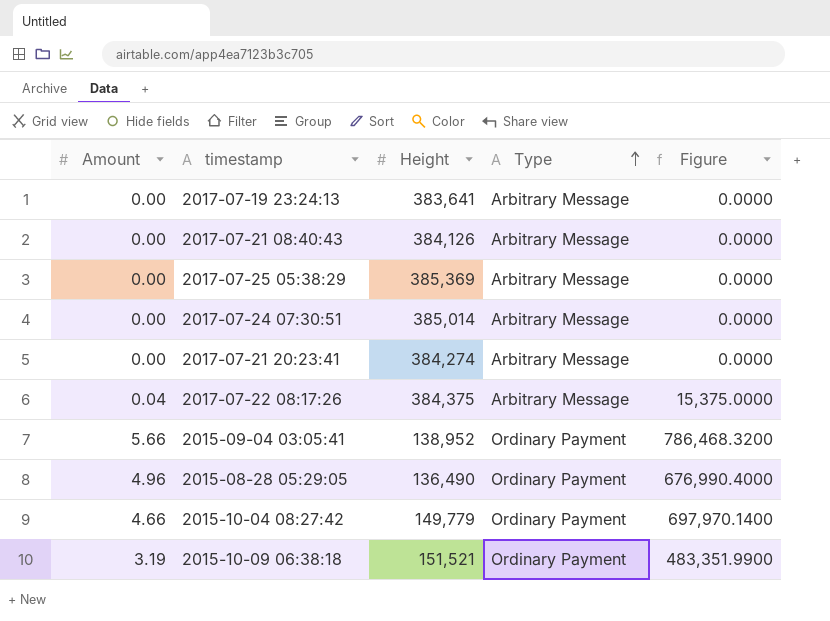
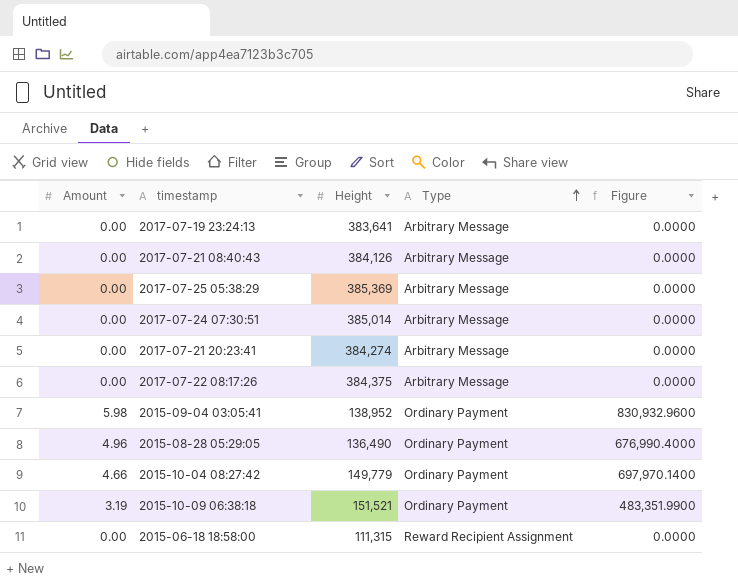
2017-07-22 08:17:26 | Amount: 0.04 -> 0.00
2017-07-22 08:17:26 | Figure: 15,375.0000 -> 0.0000
2015-09-04 03:05:41 | Amount: 5.66 -> 5.98
2015-09-04 03:05:41 | Figure: 786,468.3200 -> 830,932.9600
row 2015-06-18 18:58:00: none -> 0.00 | 111,315 | Reward Recipient Assignment | 0.0000

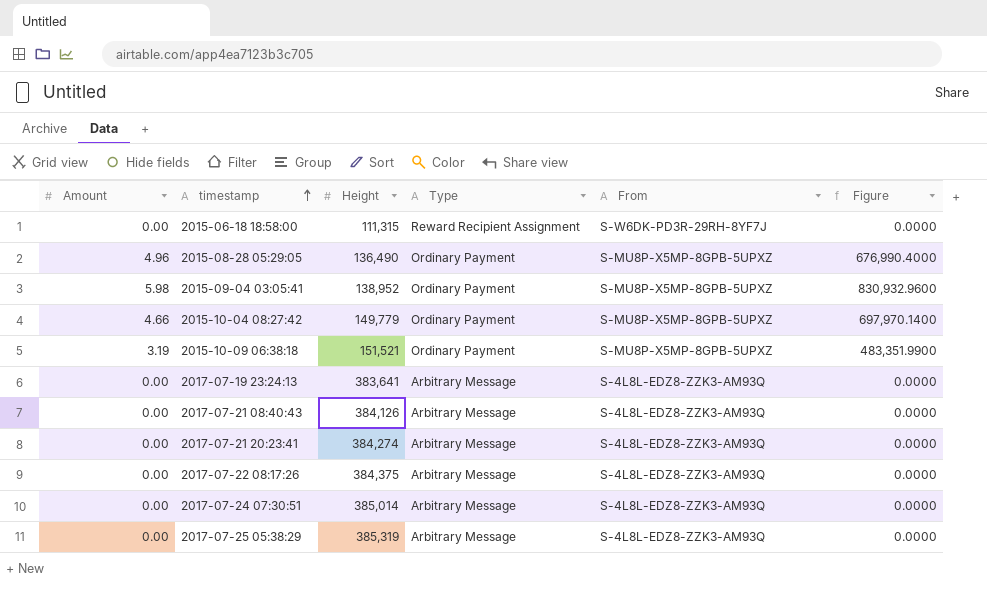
row order: Type ascending -> timestamp ascending
column From | position: none -> 5
2017-07-25 05:38:29 | Height: 385,369 -> 385,319

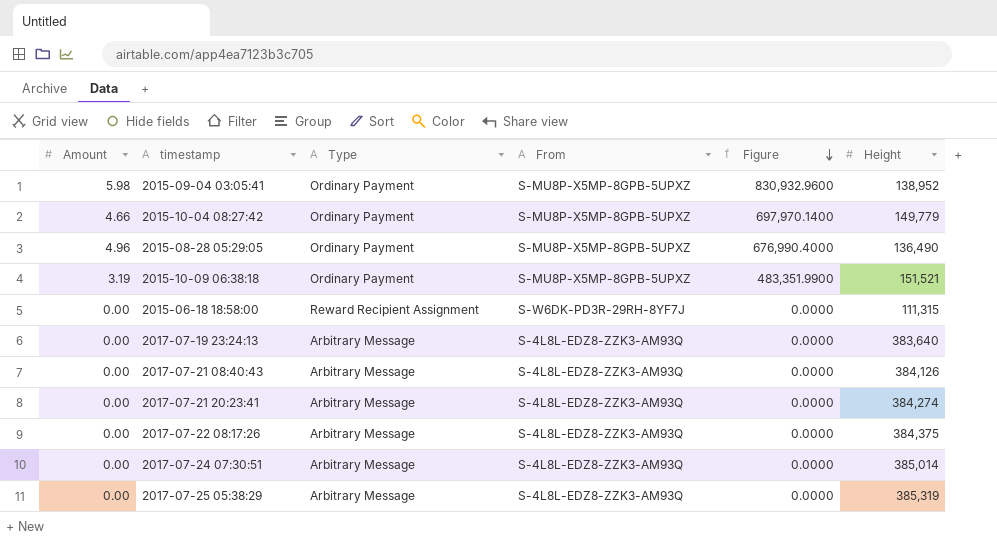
row order: timestamp ascending -> Figure descending
column Height | position: 3 -> 6
2017-07-19 23:24:13 | Height: 383,641 -> 383,640

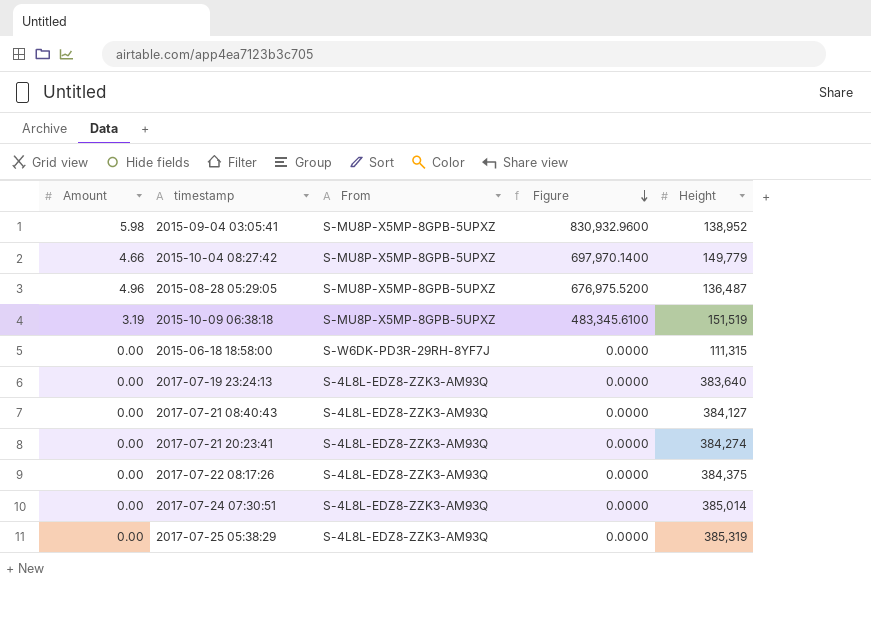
column Type | position: 3 -> none
2015-08-28 05:29:05 | Figure: 676,990.4000 -> 676,975.5200
2015-08-28 05:29:05 | Height: 136,490 -> 136,487
2015-10-09 06:38:18 | Figure: 483,351.9900 -> 483,345.6100
2015-10-09 06:38:18 | Height: 151,521 -> 151,519
2017-07-21 08:40:43 | Height: 384,126 -> 384,127

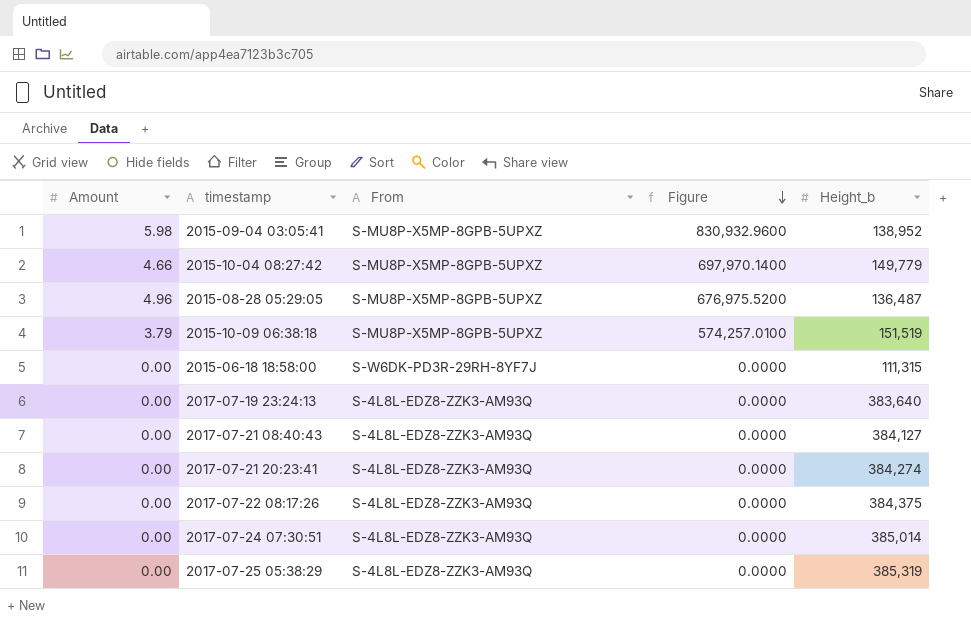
column name: Height -> Height_b
2015-10-09 06:38:18 | Amount: 3.19 -> 3.79
2015-10-09 06:38:18 | Figure: 483,345.6100 -> 574,257.0100

